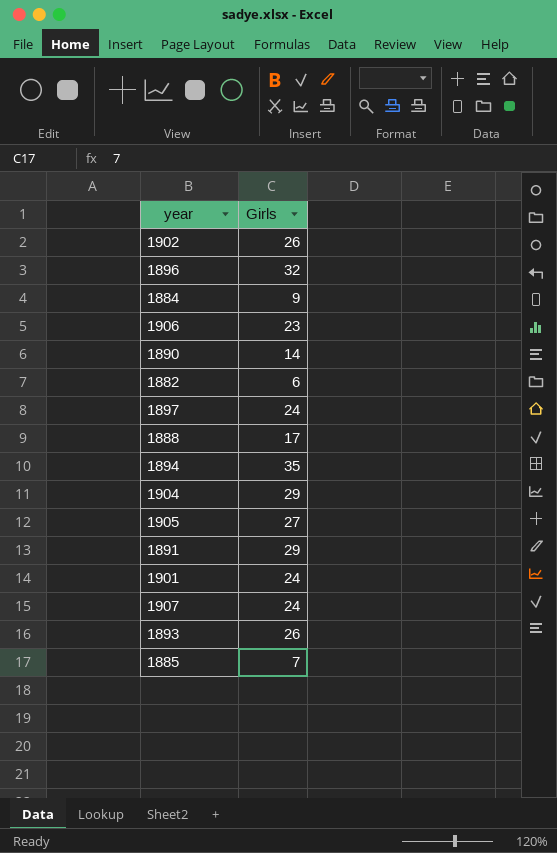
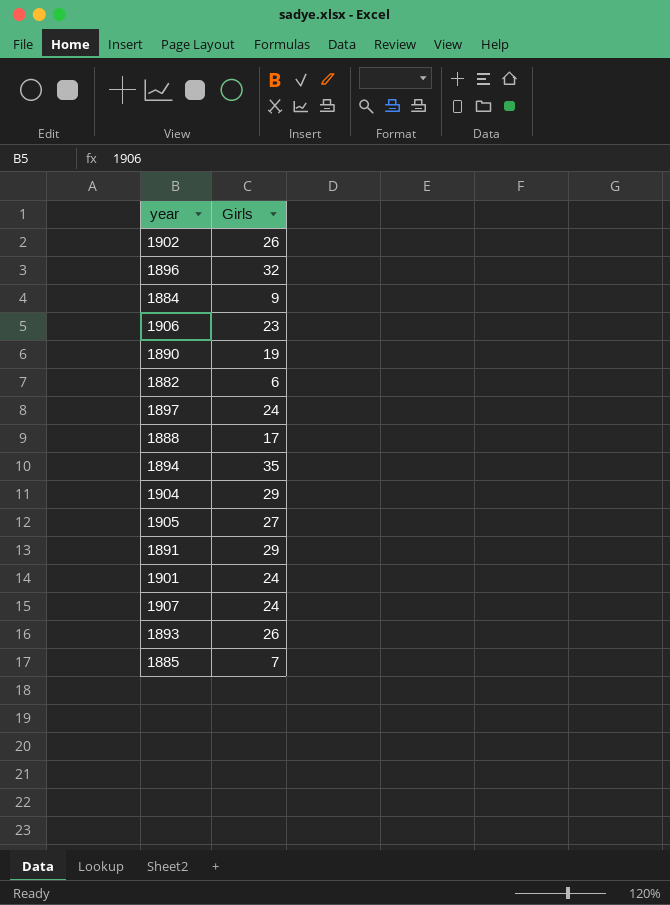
1890 | Girls: 14 -> 19

